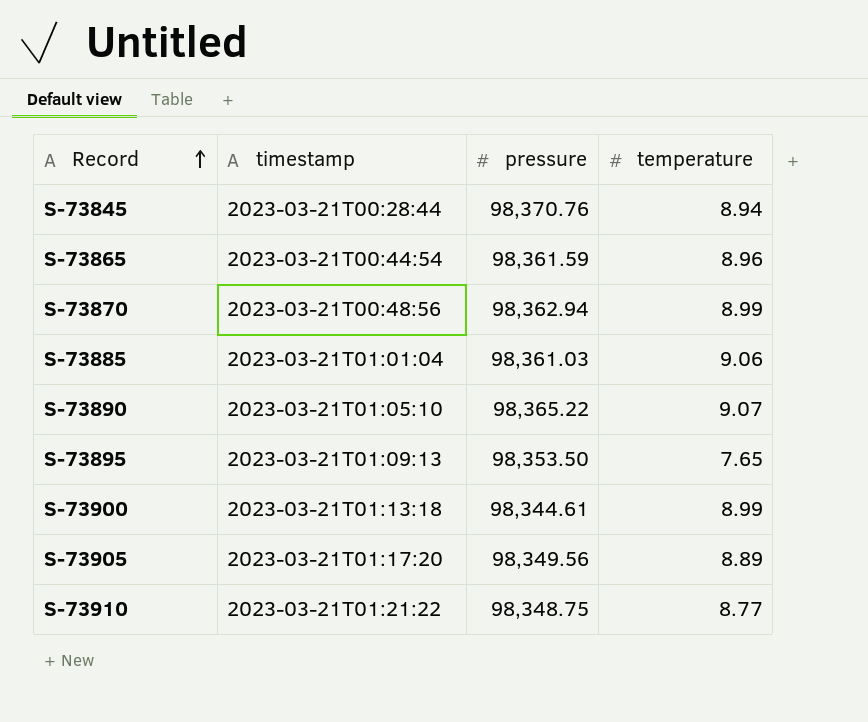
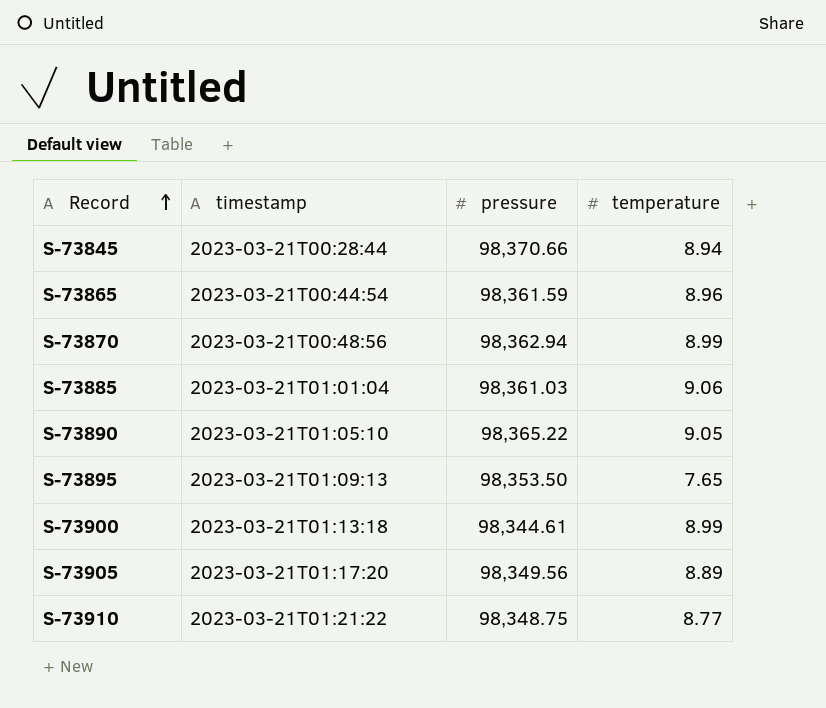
S-73845 | pressure: 98,370.76 -> 98,370.66
S-73890 | temperature: 9.07 -> 9.05

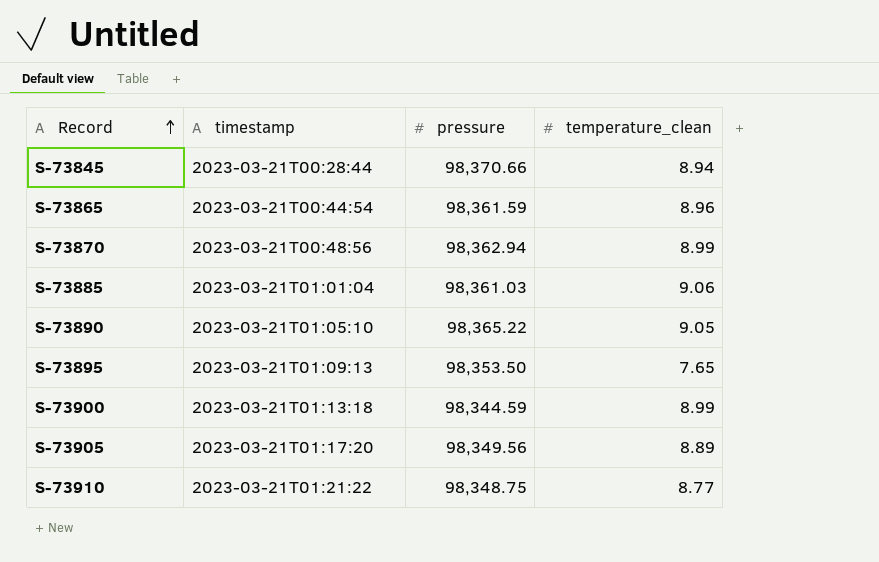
column name: temperature -> temperature_clean
S-73900 | pressure: 98,344.61 -> 98,344.59

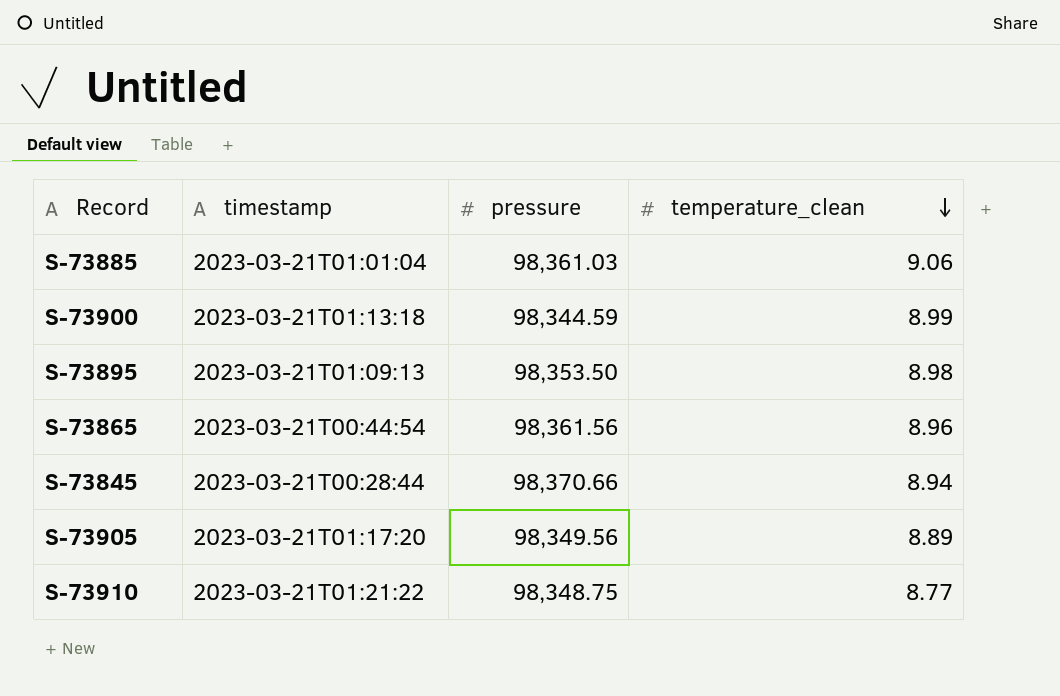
row order: Record ascending -> temperature_clean descending
row S-73870: 2023-03-21T00:48:56 | 98,362.94 | 8.99 -> none
row S-73890: 2023-03-21T01:05:10 | 98,365.22 | 9.05 -> none
S-73895 | temperature_clean: 7.65 -> 8.98
S-73865 | pressure: 98,361.59 -> 98,361.56

